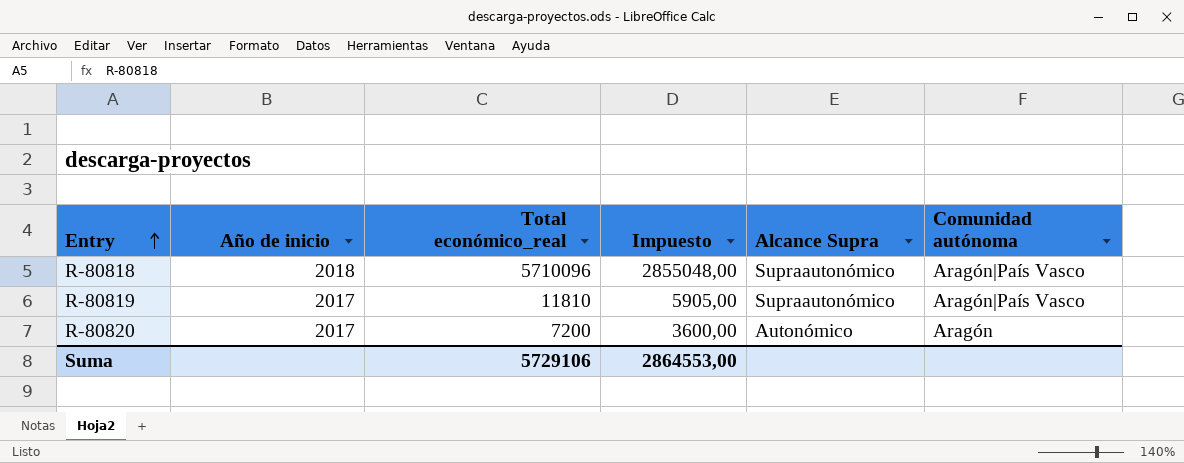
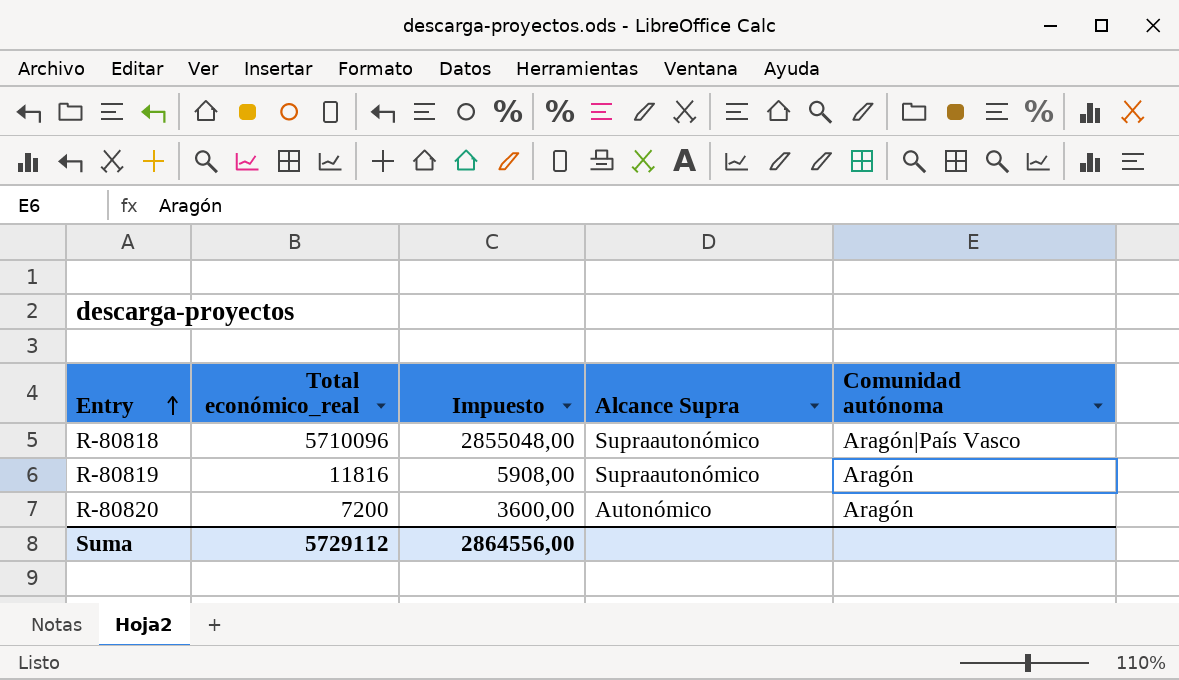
column Año de inicio | position: 2 -> none
R-80819 | Total económico_real: 11810 -> 11816
R-80819 | Impuesto: 5905,00 -> 5908,00
R-80819 | Comunidad autónoma: Aragón|País Vasco -> Aragón
Suma | Total económico_real: 5729106 -> 5729112
Suma | Impuesto: 2864553,00 -> 2864556,00

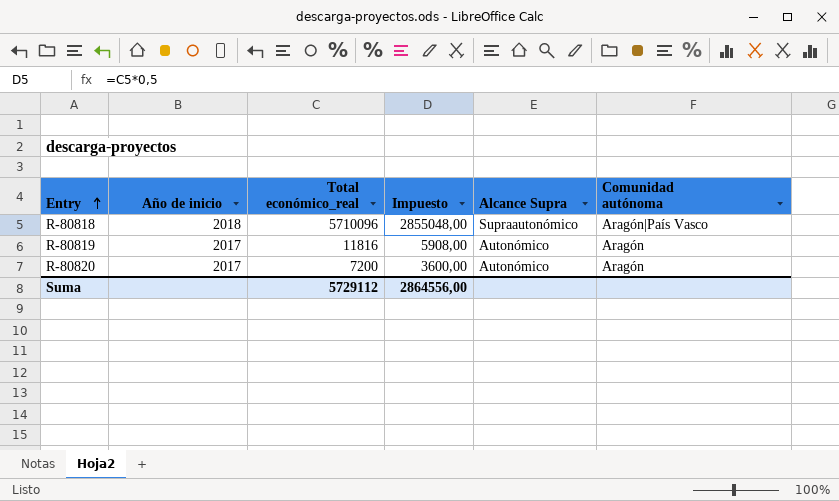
column Año de inicio | position: none -> 2
R-80819 | Alcance Supra: Supraautonómico -> Autonómico

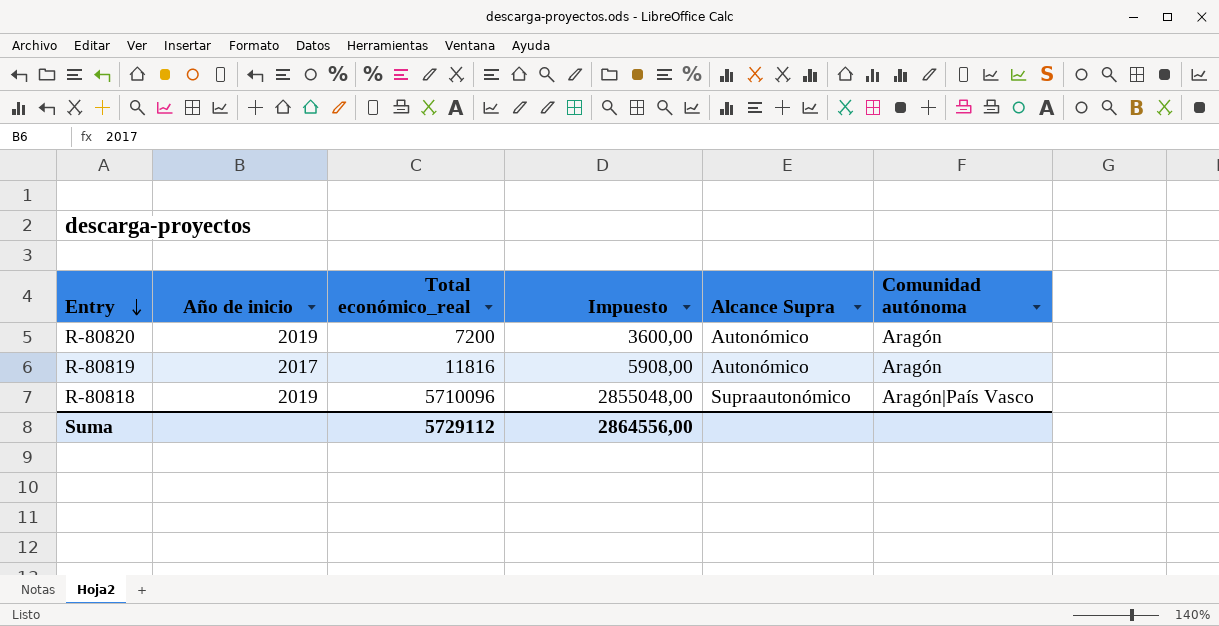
row order: Entry ascending -> Entry descending
R-80820 | Año de inicio: 2017 -> 2019
R-80818 | Año de inicio: 2018 -> 2019

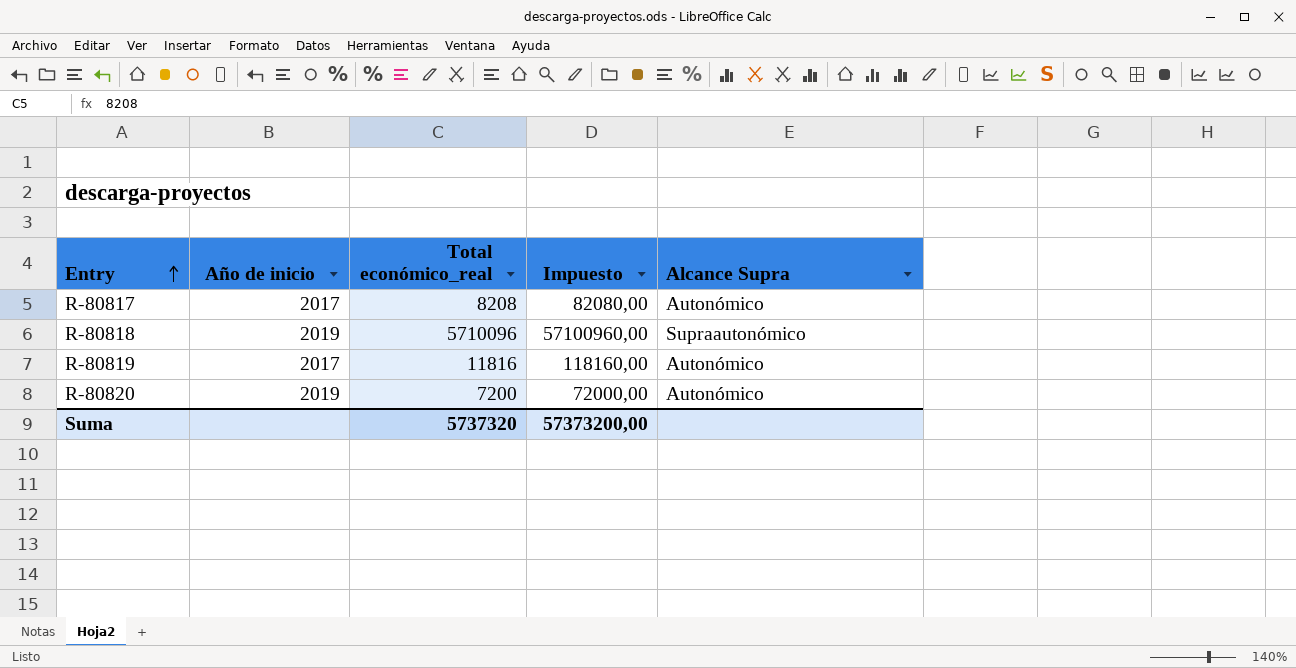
row order: Entry descending -> Entry ascending
column Comunidad autónoma | position: 6 -> none
column Impuesto | formula: [Total económico_real] * 0,5 -> [Total económico_real] * 10
row R-80817: none -> 2017 | 8208 | 82080,00 | Autonómico
Suma | Total económico_real: 5729112 -> 5737320
Suma | Impuesto: 2864556,00 -> 57373200,00

